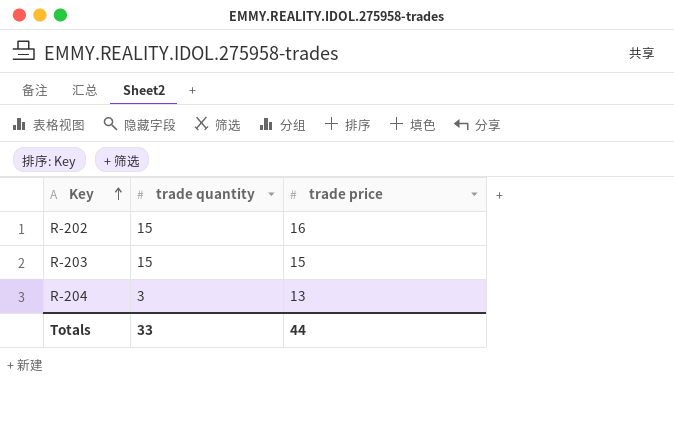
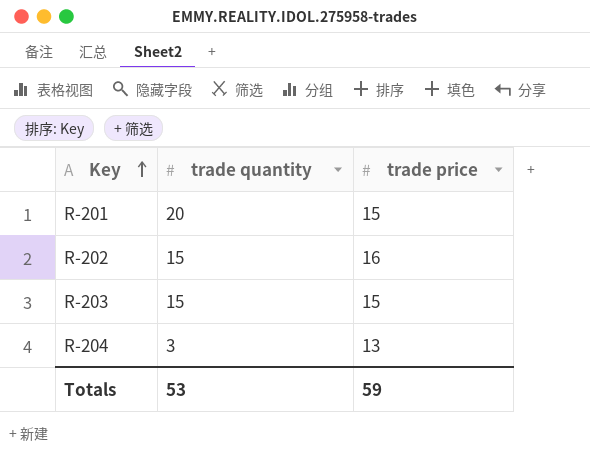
row R-201: none -> 20 | 15
Totals | trade quantity: 33 -> 53
Totals | trade price: 44 -> 59

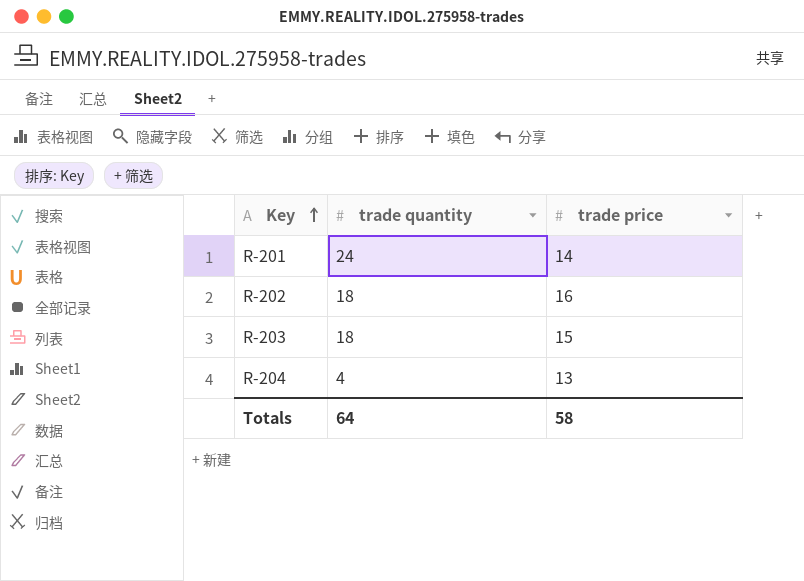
R-201 | trade quantity: 20 -> 24
R-201 | trade price: 15 -> 14
R-202 | trade quantity: 15 -> 18
R-203 | trade quantity: 15 -> 18
R-204 | trade quantity: 3 -> 4
Totals | trade quantity: 53 -> 64
Totals | trade price: 59 -> 58

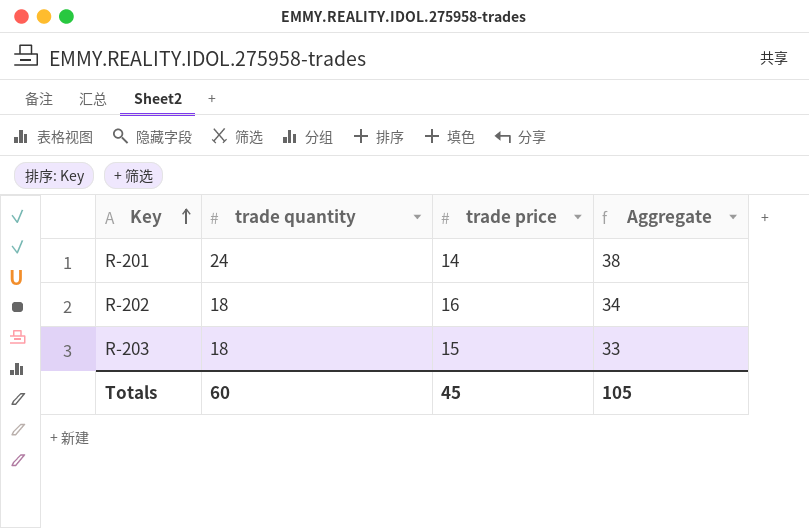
column Aggregate | formula: none -> [trade quantity] + [trade price]
row R-204: 4 | 13 -> none
Totals | trade quantity: 64 -> 60
Totals | trade price: 58 -> 45

